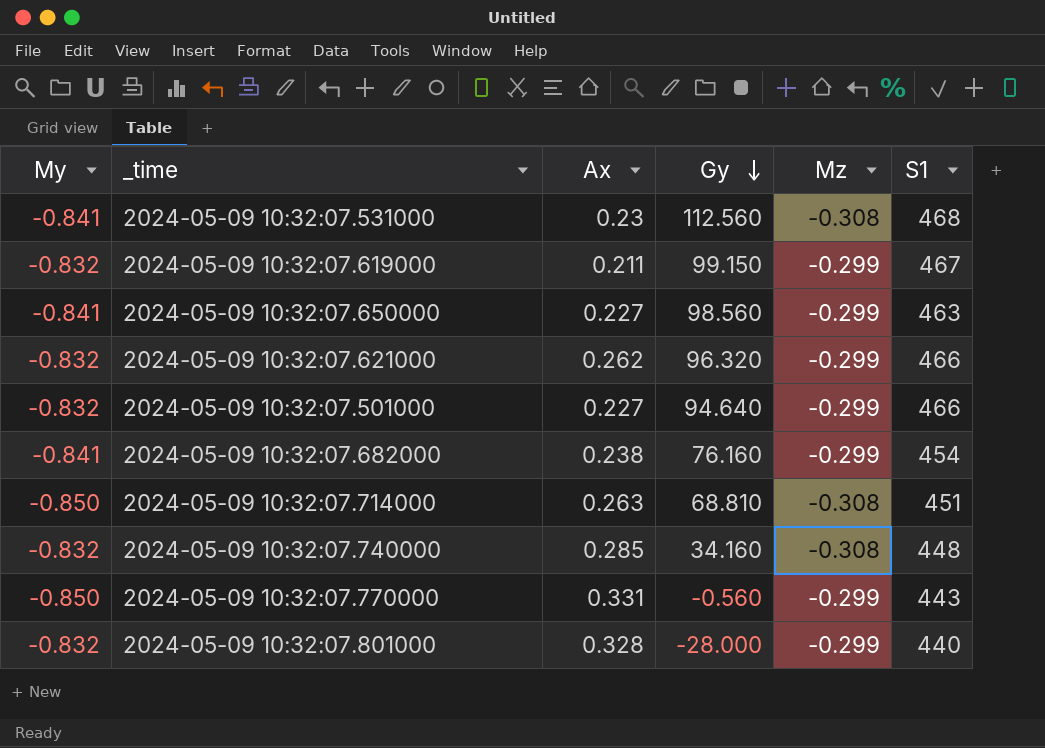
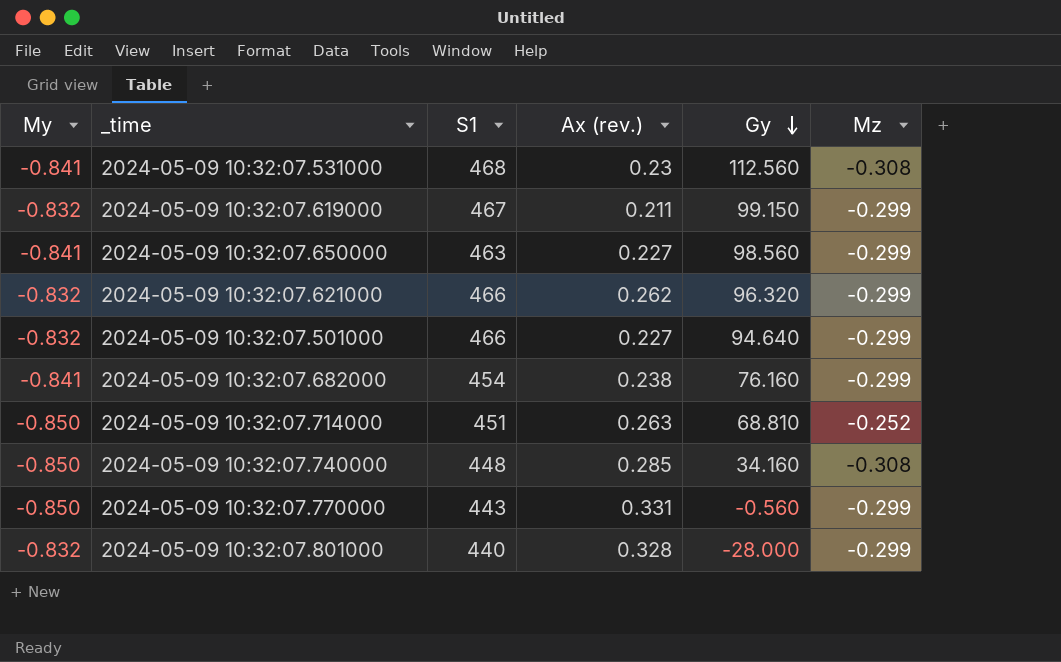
column S1 | position: 6 -> 3
column name: Ax -> Ax (rev.)
2024-05-09 10:32:07.714000 | Mz: -0.308 -> -0.252
2024-05-09 10:32:07.740000 | My: -0.832 -> -0.850

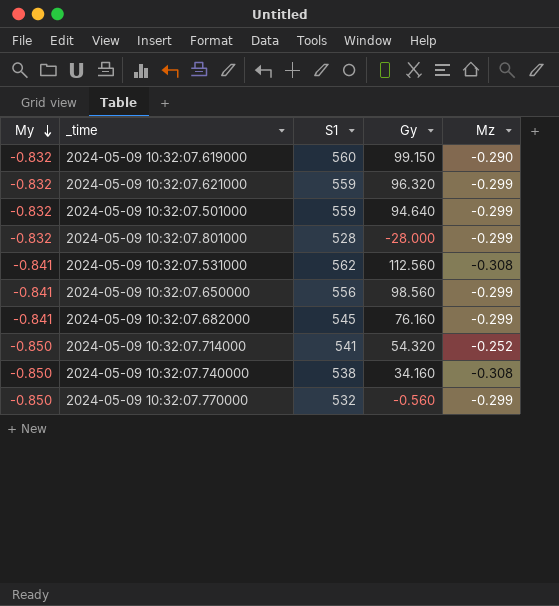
row order: Gy descending -> My descending
column Ax (rev.) | position: 4 -> none
2024-05-09 10:32:07.619000 | S1: 467 -> 560
2024-05-09 10:32:07.619000 | Mz: -0.299 -> -0.290
2024-05-09 10:32:07.621000 | S1: 466 -> 559
2024-05-09 10:32:07.501000 | S1: 466 -> 559
2024-05-09 10:32:07.801000 | S1: 440 -> 528
2024-05-09 10:32:07.531000 | S1: 468 -> 562
2024-05-09 10:32:07.650000 | S1: 463 -> 556
2024-05-09 10:32:07.682000 | S1: 454 -> 545
2024-05-09 10:32:07.714000 | S1: 451 -> 541
2024-05-09 10:32:07.714000 | Gy: 68.810 -> 54.320
2024-05-09 10:32:07.740000 | S1: 448 -> 538
2024-05-09 10:32:07.770000 | S1: 443 -> 532

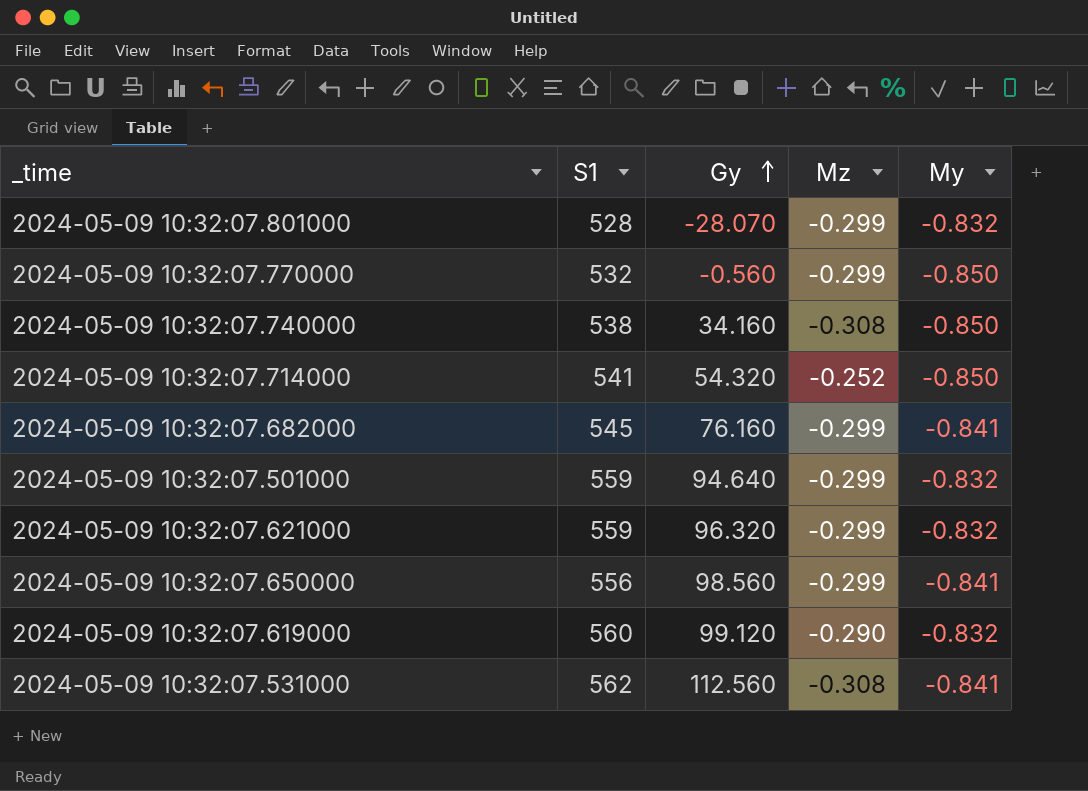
row order: My descending -> Gy ascending
column My | position: 1 -> 5
2024-05-09 10:32:07.801000 | Gy: -28.000 -> -28.070
2024-05-09 10:32:07.619000 | Gy: 99.150 -> 99.120

